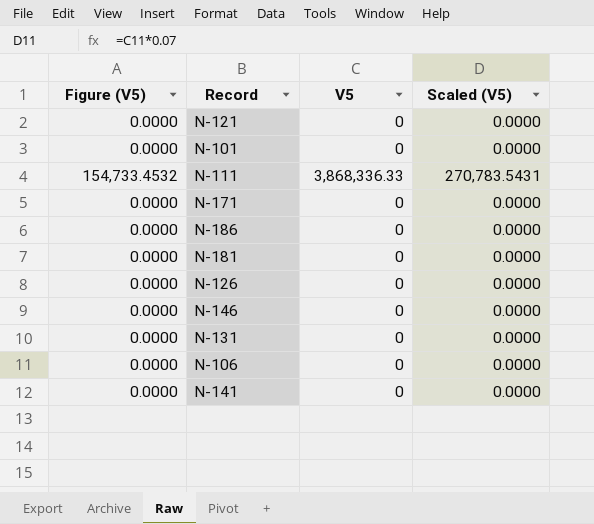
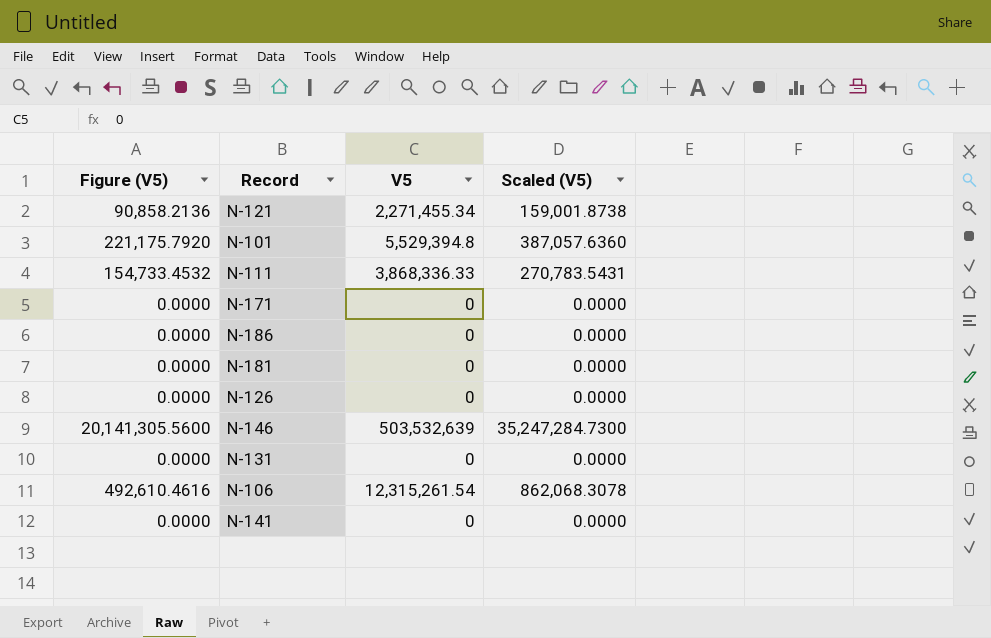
N-121 | Figure (V5): 0.0000 -> 90,858.2136
N-121 | V5: 0 -> 2,271,455.34
N-121 | Scaled (V5): 0.0000 -> 159,001.8738
N-101 | Figure (V5): 0.0000 -> 221,175.7920
N-101 | V5: 0 -> 5,529,394.8
N-101 | Scaled (V5): 0.0000 -> 387,057.6360
N-146 | Figure (V5): 0.0000 -> 20,141,305.5600
N-146 | V5: 0 -> 503,532,639
N-146 | Scaled (V5): 0.0000 -> 35,247,284.7300
N-106 | Figure (V5): 0.0000 -> 492,610.4616
N-106 | V5: 0 -> 12,315,261.54
N-106 | Scaled (V5): 0.0000 -> 862,068.3078

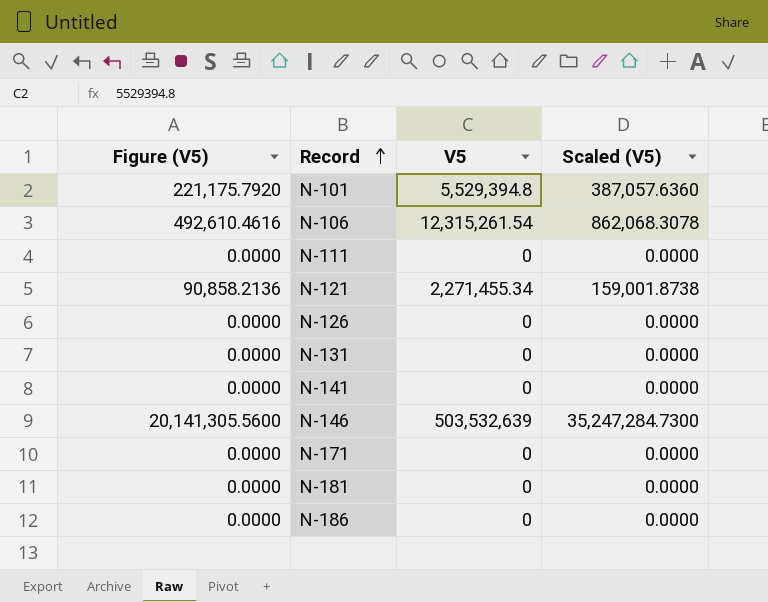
row order: none -> Record ascending
N-111 | Figure (V5): 154,733.4532 -> 0.0000
N-111 | V5: 3,868,336.33 -> 0
N-111 | Scaled (V5): 270,783.5431 -> 0.0000

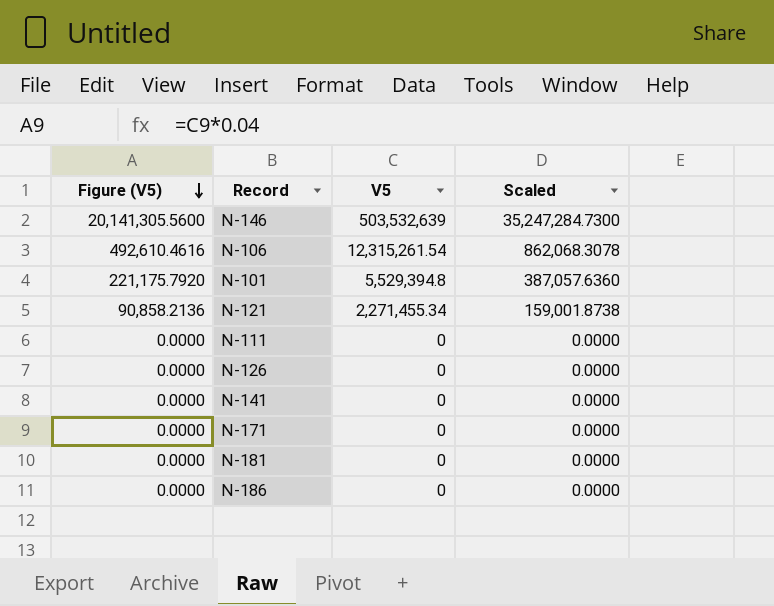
row order: Record ascending -> Figure (V5) descending
column name: Scaled (V5) -> Scaled
row N-131: 0.0000 | 0 | 0.0000 -> none

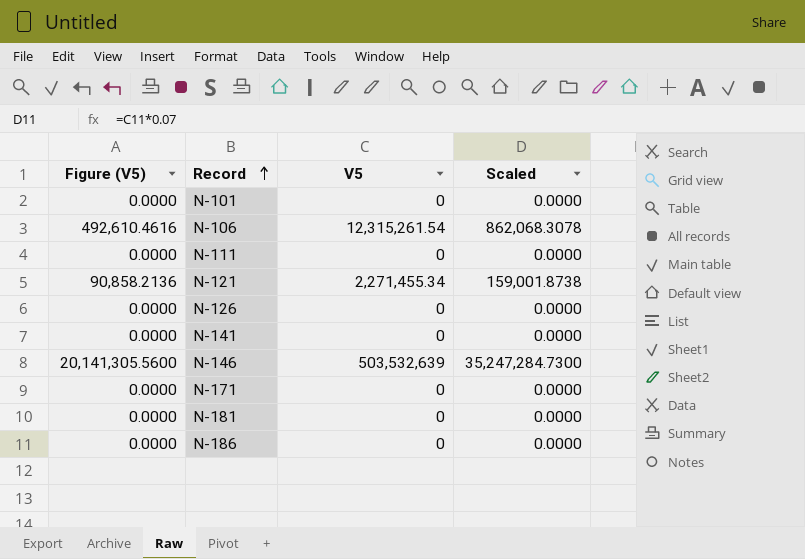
row order: Figure (V5) descending -> Record ascending
N-101 | Figure (V5): 221,175.7920 -> 0.0000
N-101 | V5: 5,529,394.8 -> 0
N-101 | Scaled: 387,057.6360 -> 0.0000

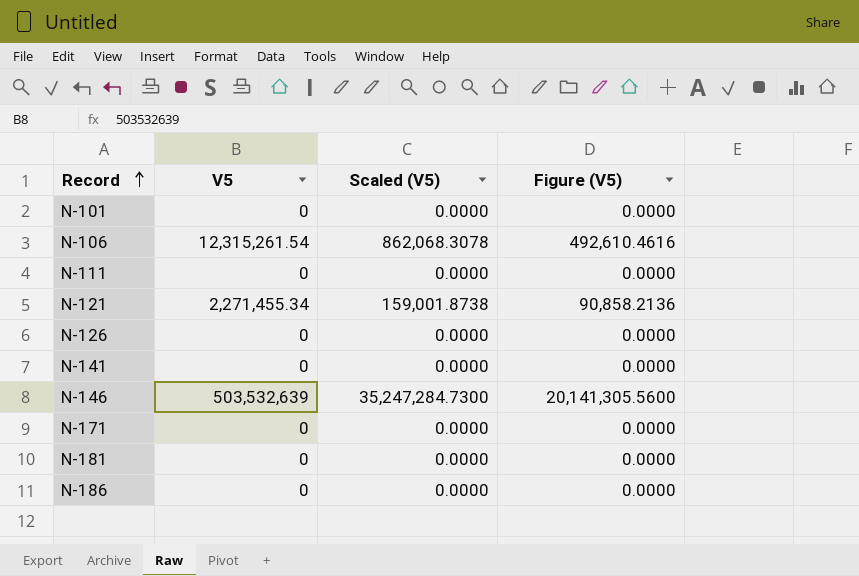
column name: Scaled -> Scaled (V5)
column Figure (V5) | position: 1 -> 4

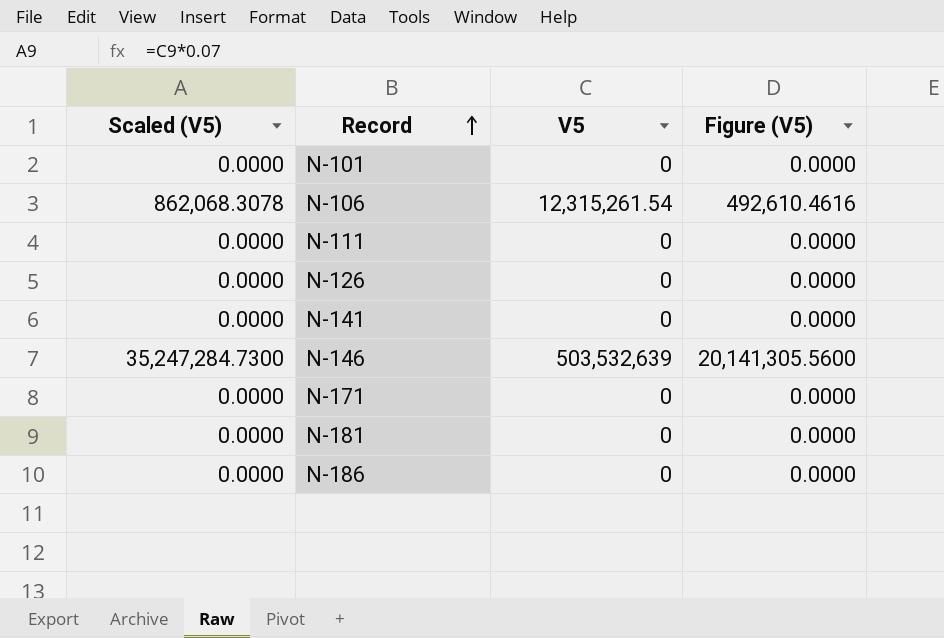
column Scaled (V5) | position: 3 -> 1
row N-121: 2,271,455.34 | 159,001.8738 | 90,858.2136 -> none

